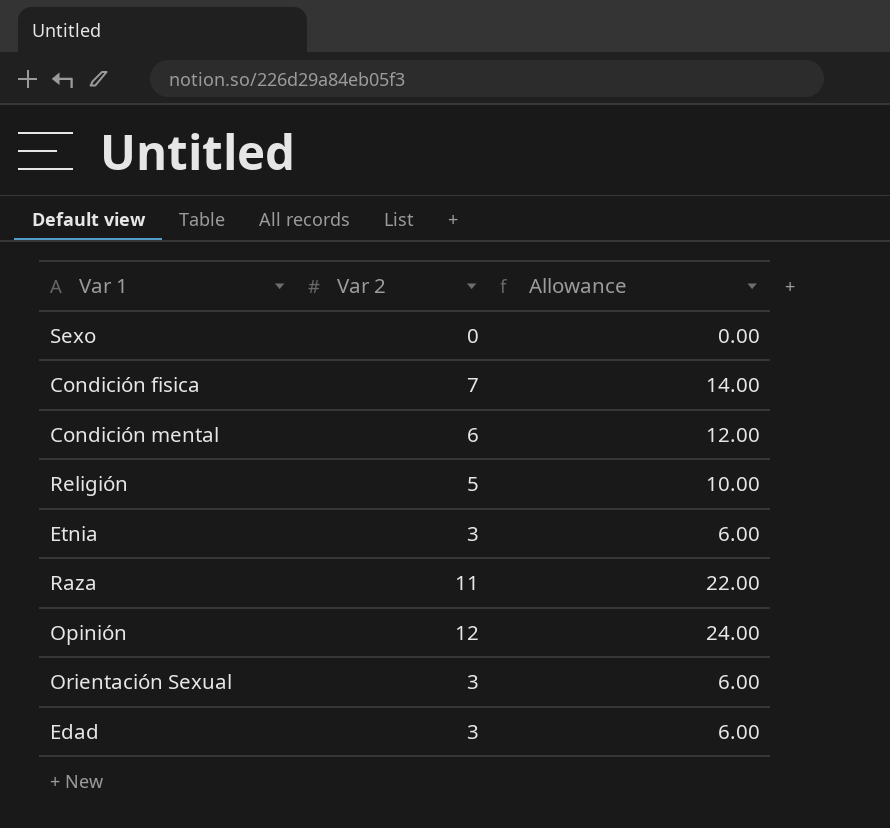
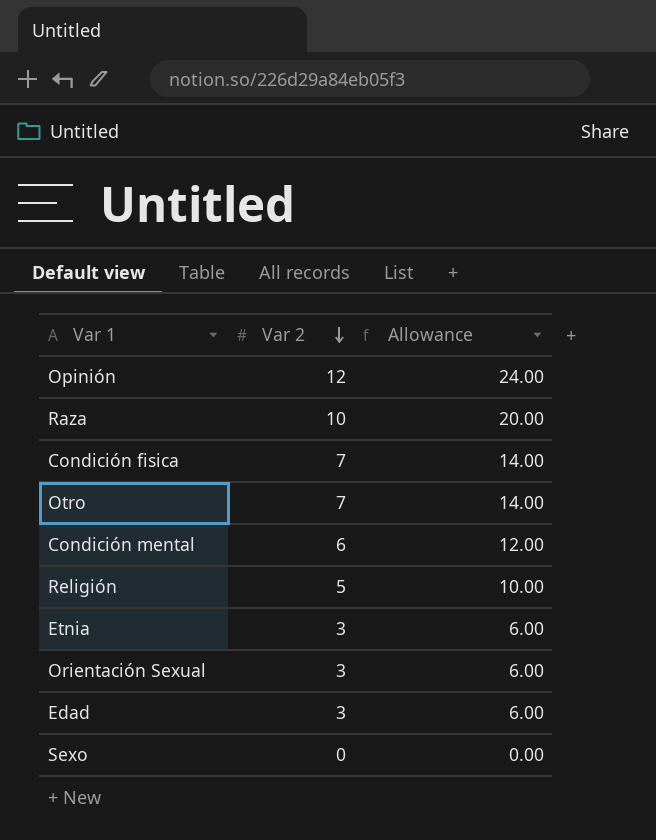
row order: none -> Var 2 descending
Raza | Var 2: 11 -> 10
Raza | Allowance: 22.00 -> 20.00
row Otro: none -> 7 | 14.00

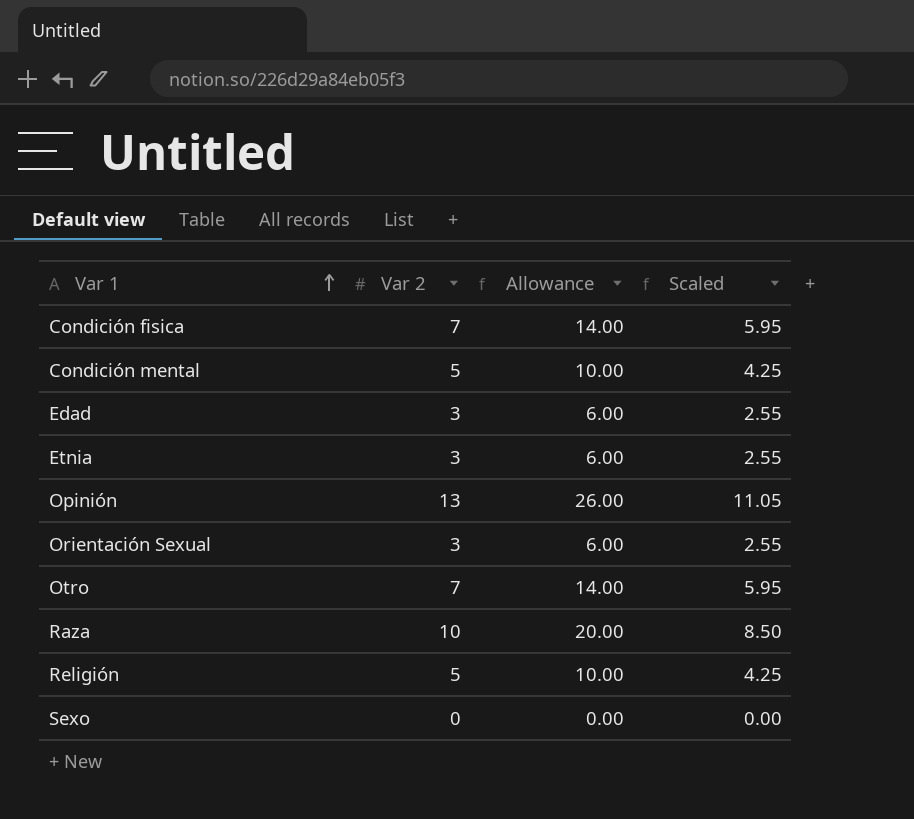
row order: Var 2 descending -> Var 1 ascending
column Scaled | formula: none -> [Var 2] * 0.85
Condición mental | Var 2: 6 -> 5
Condición mental | Allowance: 12.00 -> 10.00
Opinión | Var 2: 12 -> 13
Opinión | Allowance: 24.00 -> 26.00

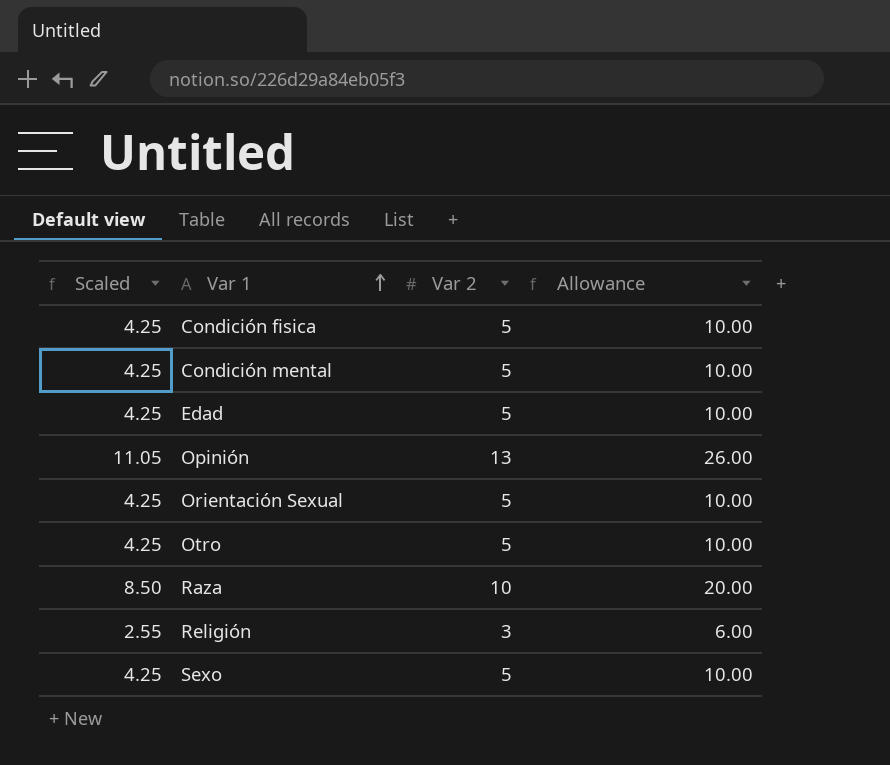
column Scaled | position: 4 -> 1
row Etnia: 3 | 6.00 | 2.55 -> none
Condición fisica | Scaled: 5.95 -> 4.25
Condición fisica | Var 2: 7 -> 5
Condición fisica | Allowance: 14.00 -> 10.00
Edad | Scaled: 2.55 -> 4.25
Edad | Var 2: 3 -> 5
Edad | Allowance: 6.00 -> 10.00
Orientación Sexual | Scaled: 2.55 -> 4.25
Orientación Sexual | Var 2: 3 -> 5
Orientación Sexual | Allowance: 6.00 -> 10.00
Otro | Scaled: 5.95 -> 4.25
Otro | Var 2: 7 -> 5
Otro | Allowance: 14.00 -> 10.00
Religión | Scaled: 4.25 -> 2.55
Religión | Var 2: 5 -> 3
Religión | Allowance: 10.00 -> 6.00
Sexo | Scaled: 0.00 -> 4.25
Sexo | Var 2: 0 -> 5
Sexo | Allowance: 0.00 -> 10.00

